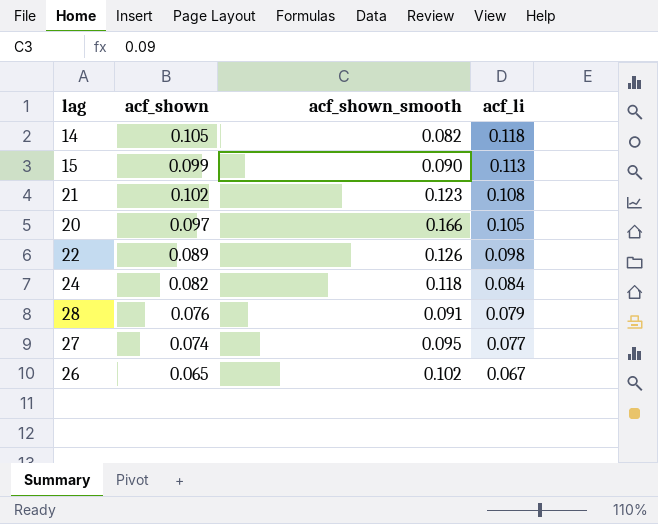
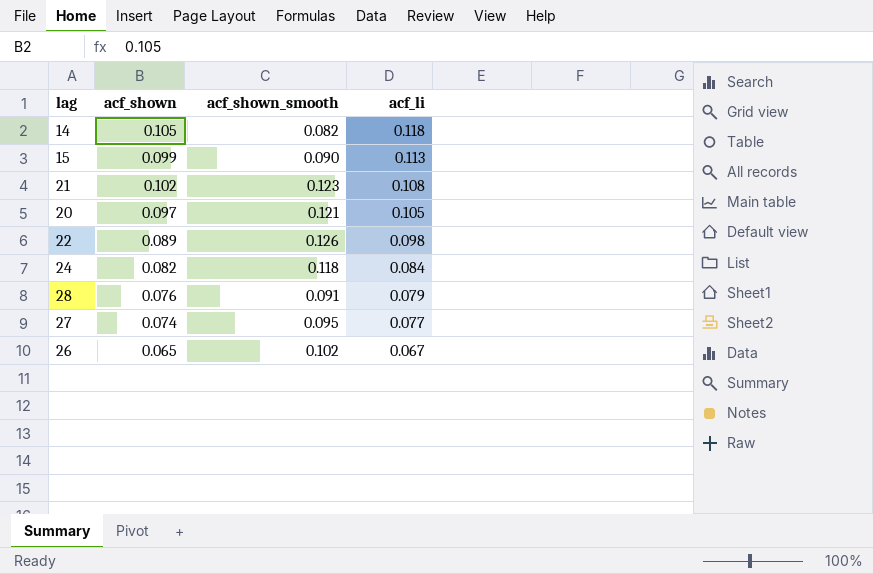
20 | acf_shown_smooth: 0.166 -> 0.121

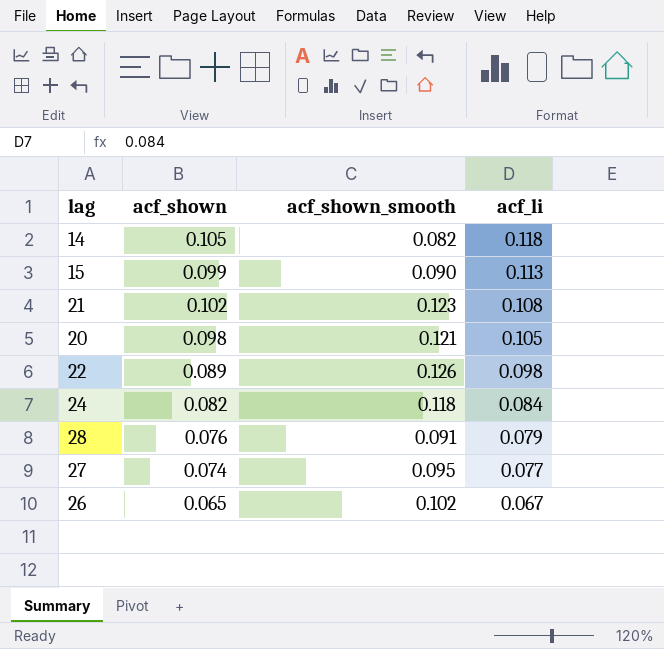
20 | acf_shown: 0.097 -> 0.098

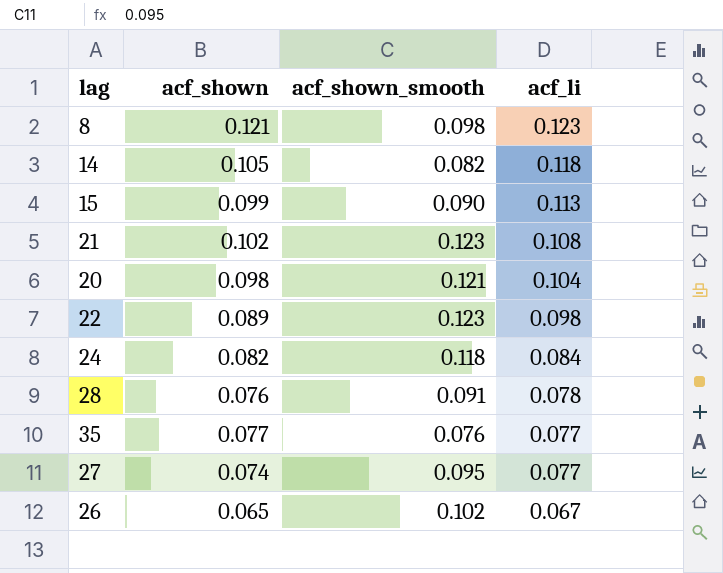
row 8: none -> 0.121 | 0.098 | 0.123
20 | acf_li: 0.105 -> 0.104
22 | acf_shown_smooth: 0.126 -> 0.123
28 | acf_li: 0.079 -> 0.078
row 35: none -> 0.077 | 0.076 | 0.077

